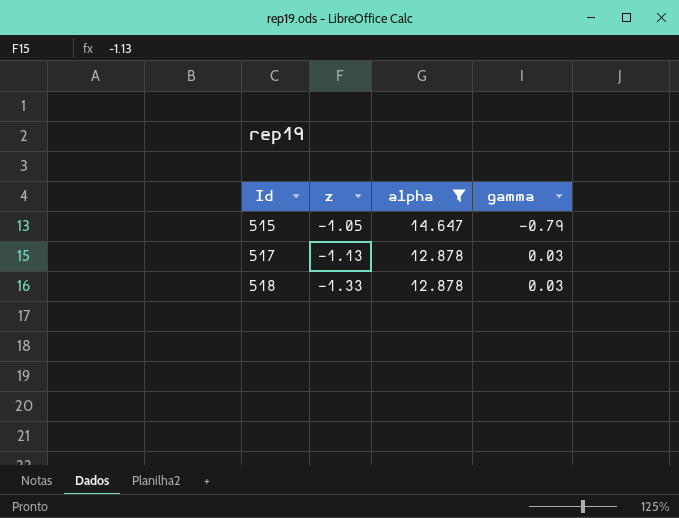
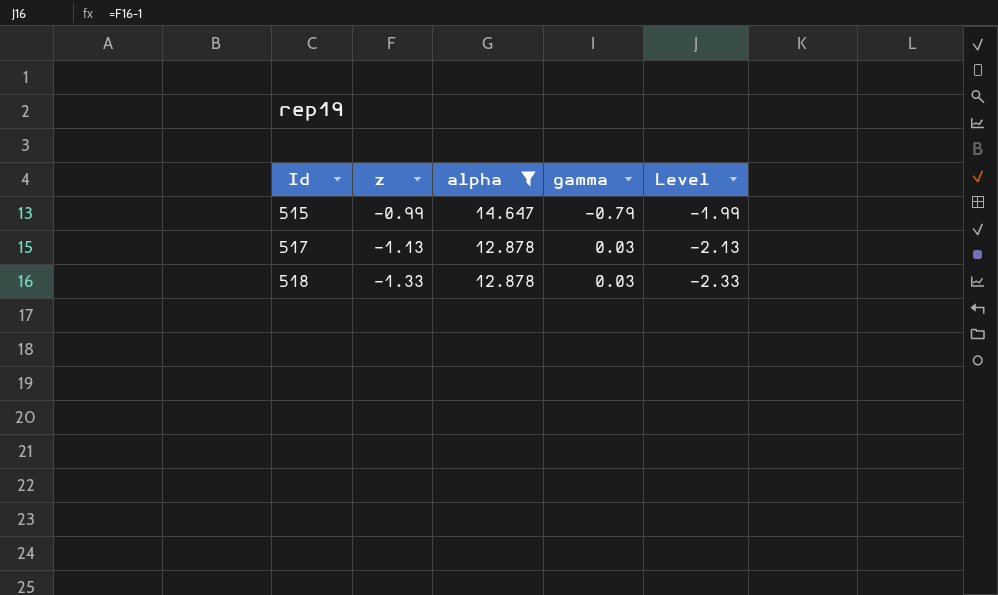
column Level | formula: none -> [z] - 1
515 | z: -1.05 -> -0.99

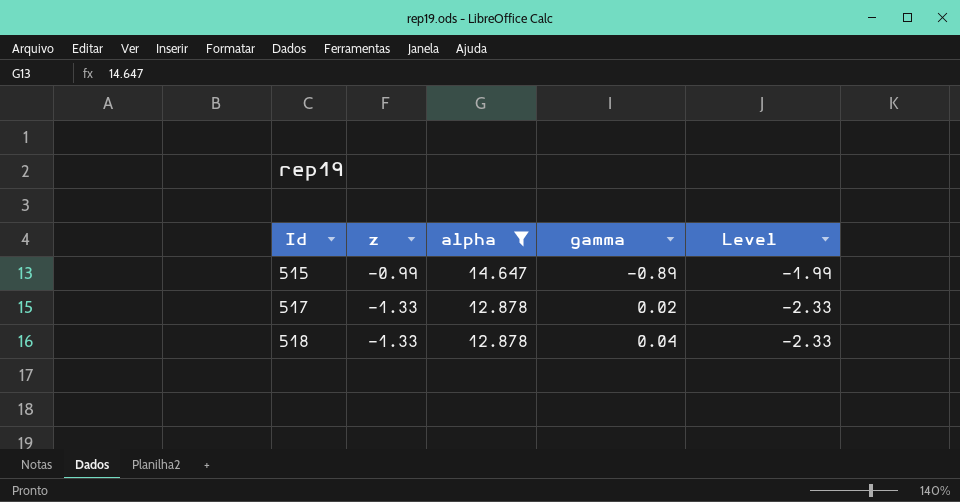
515 | gamma: -0.79 -> -0.89
517 | z: -1.13 -> -1.33
517 | gamma: 0.03 -> 0.02
517 | Level: -2.13 -> -2.33
518 | gamma: 0.03 -> 0.04

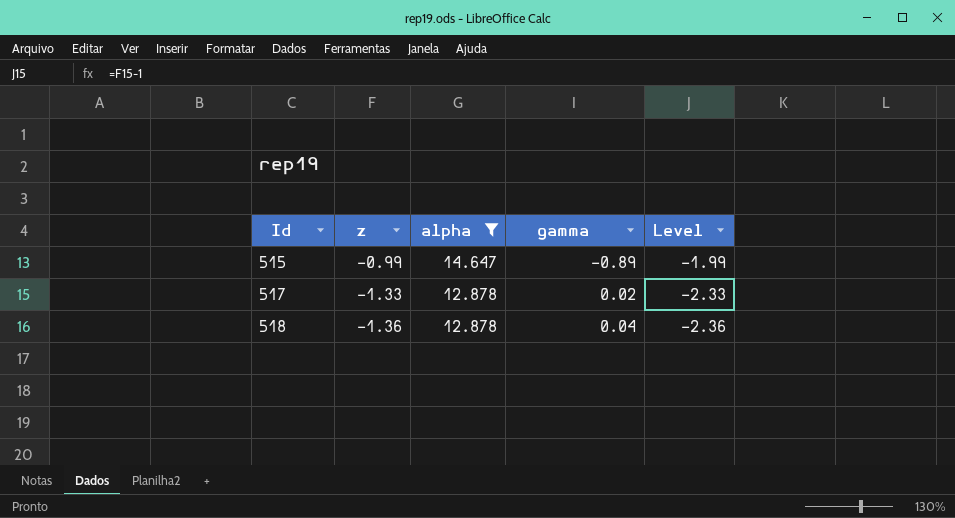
518 | z: -1.33 -> -1.36
518 | Level: -2.33 -> -2.36

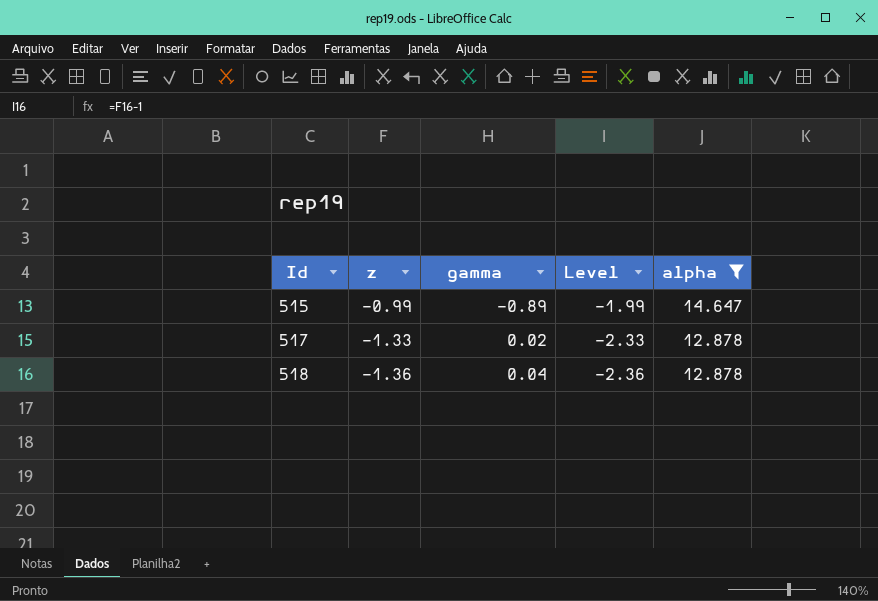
column alpha | position: 3 -> 5

